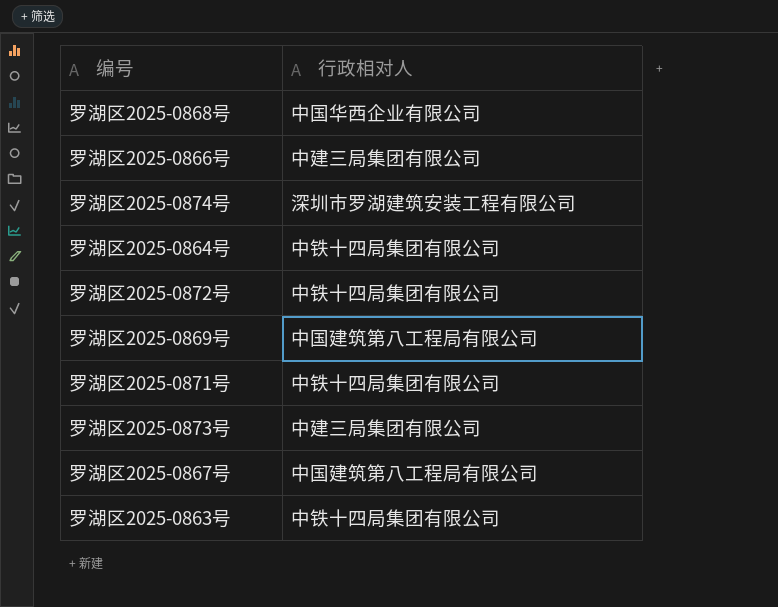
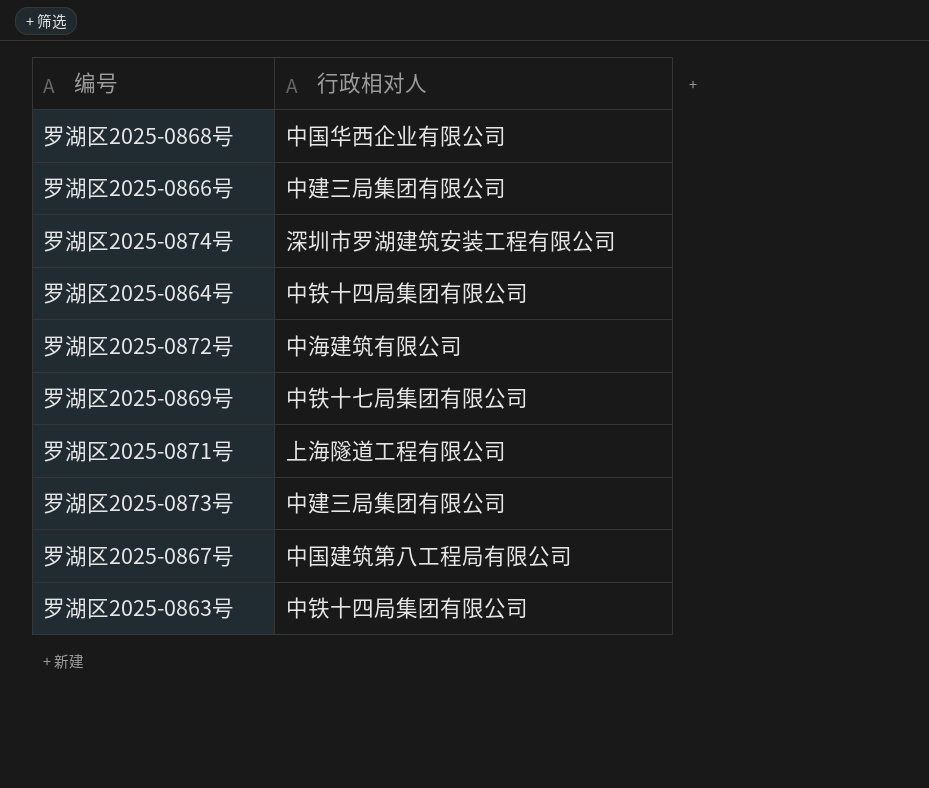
罗湖区2025-0872号 | 行政相对人: 中铁十四局集团有限公司 -> 中海建筑有限公司
罗湖区2025-0869号 | 行政相对人: 中国建筑第八工程局有限公司 -> 中铁十七局集团有限公司
罗湖区2025-0871号 | 行政相对人: 中铁十四局集团有限公司 -> 上海隧道工程有限公司

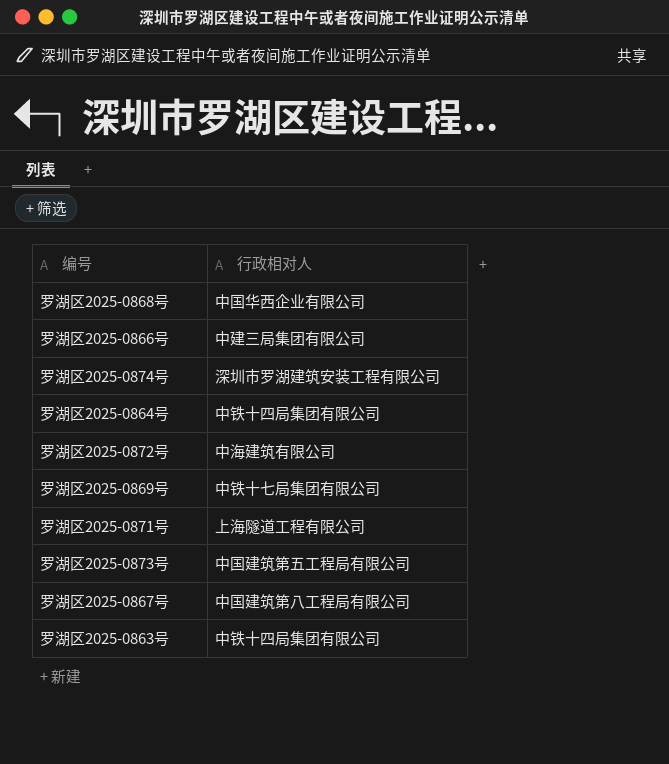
罗湖区2025-0873号 | 行政相对人: 中建三局集团有限公司 -> 中国建筑第五工程局有限公司

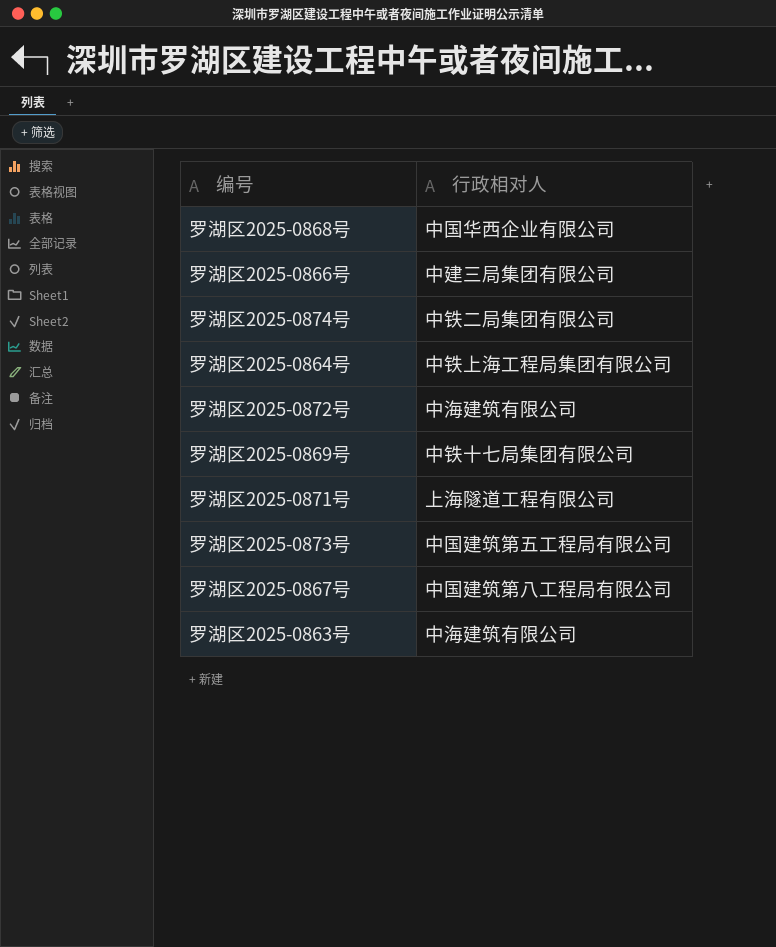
罗湖区2025-0874号 | 行政相对人: 深圳市罗湖建筑安装工程有限公司 -> 中铁二局集团有限公司
罗湖区2025-0864号 | 行政相对人: 中铁十四局集团有限公司 -> 中铁上海工程局集团有限公司
罗湖区2025-0863号 | 行政相对人: 中铁十四局集团有限公司 -> 中海建筑有限公司

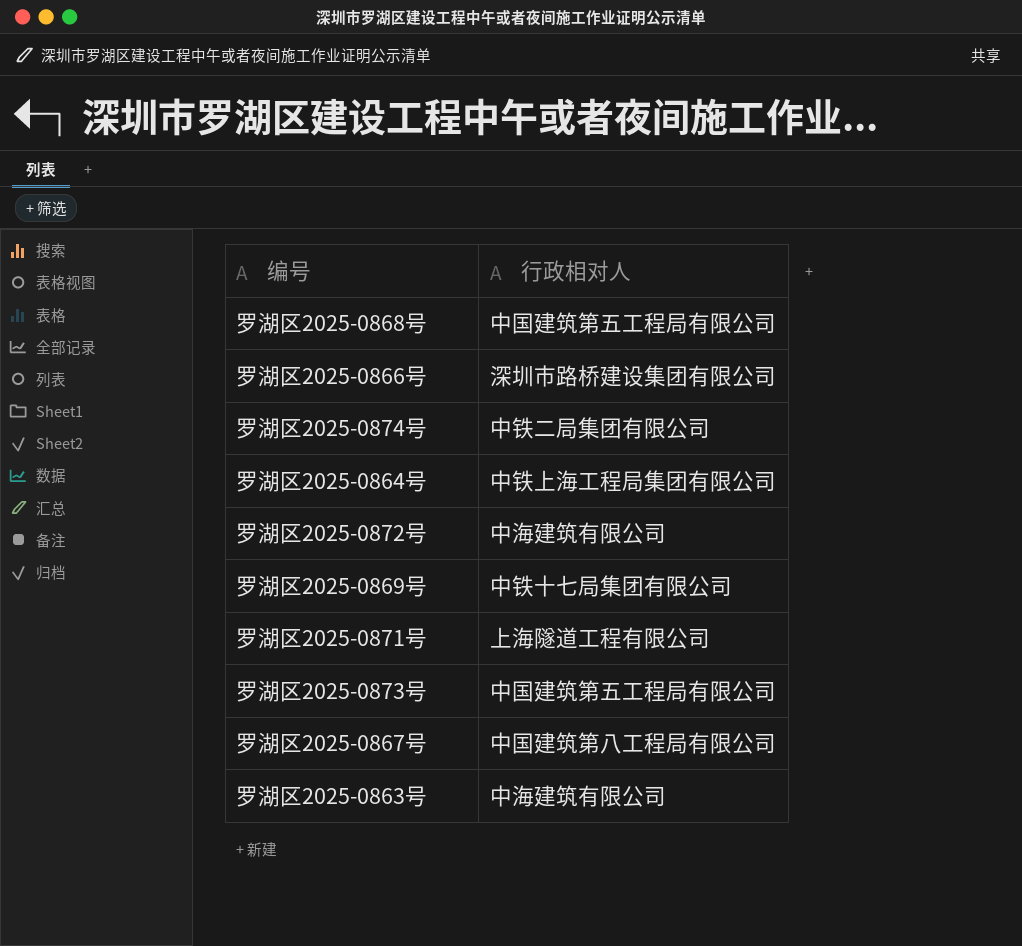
罗湖区2025-0868号 | 行政相对人: 中国华西企业有限公司 -> 中国建筑第五工程局有限公司
罗湖区2025-0866号 | 行政相对人: 中建三局集团有限公司 -> 深圳市路桥建设集团有限公司

